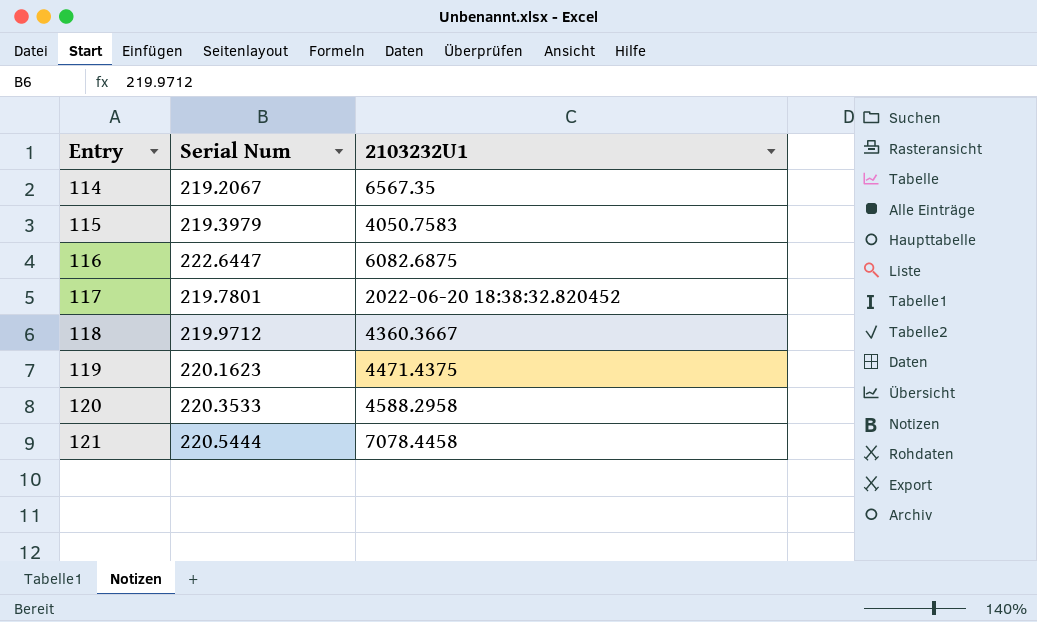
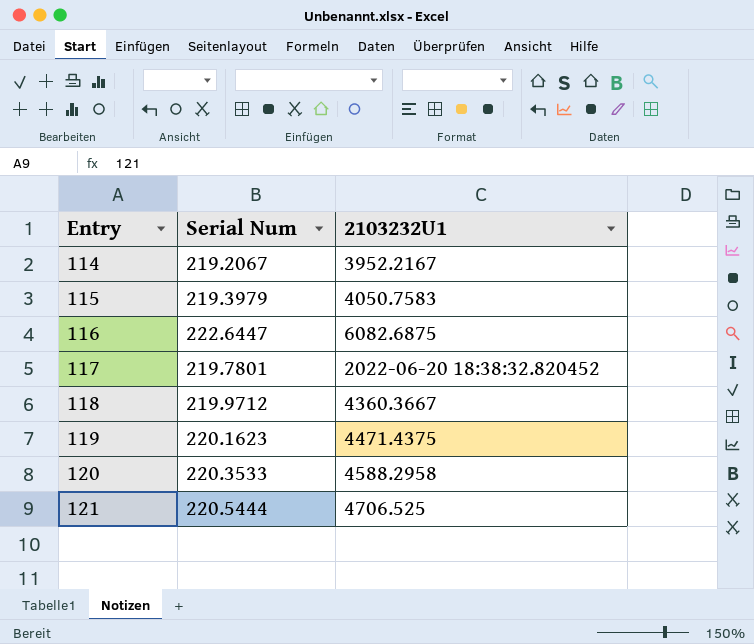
114 | 2103232U1: 6567.35 -> 3952.2167
121 | 2103232U1: 7078.4458 -> 4706.525

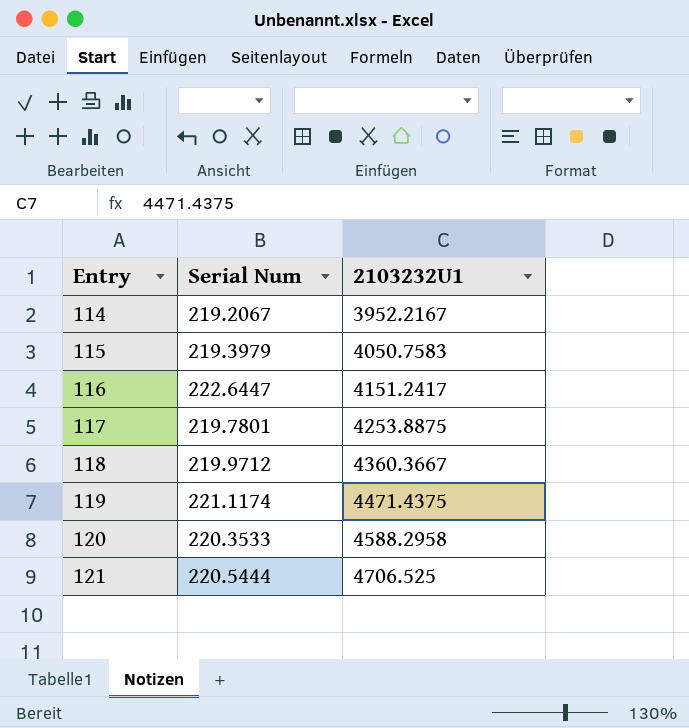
116 | 2103232U1: 6082.6875 -> 4151.2417
117 | 2103232U1: 2022-06-20 18:38:32.820452 -> 4253.8875
119 | Serial Num: 220.1623 -> 221.1174

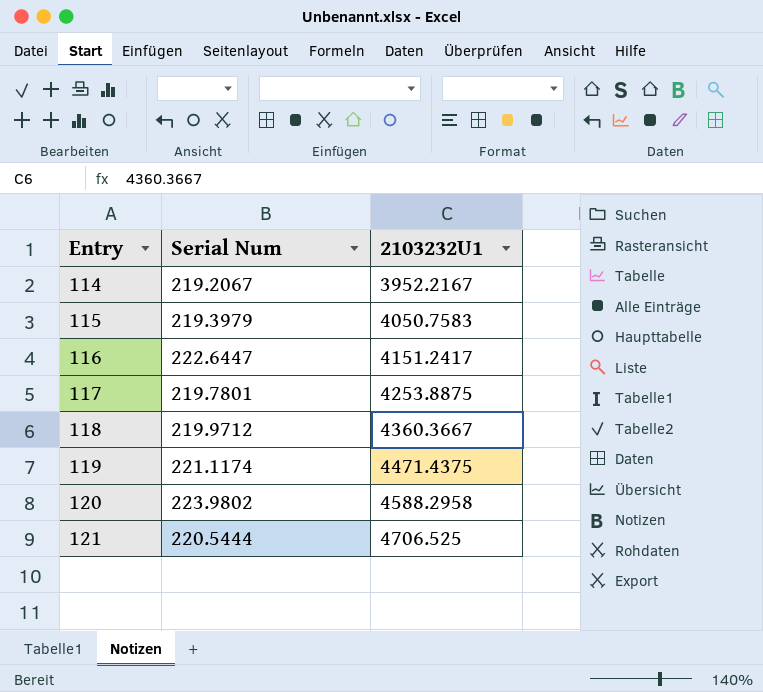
120 | Serial Num: 220.3533 -> 223.9802

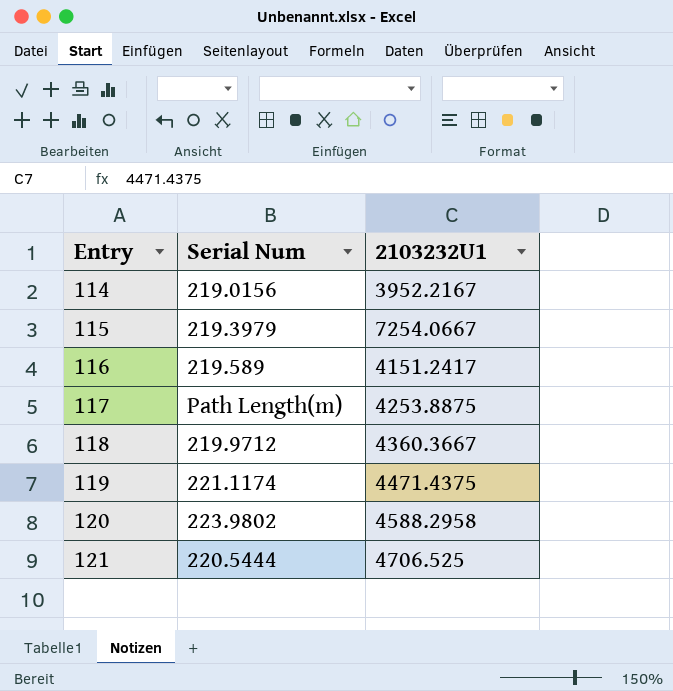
114 | Serial Num: 219.2067 -> 219.0156
115 | 2103232U1: 4050.7583 -> 7254.0667
116 | Serial Num: 222.6447 -> 219.589
117 | Serial Num: 219.7801 -> Path Length(m)

